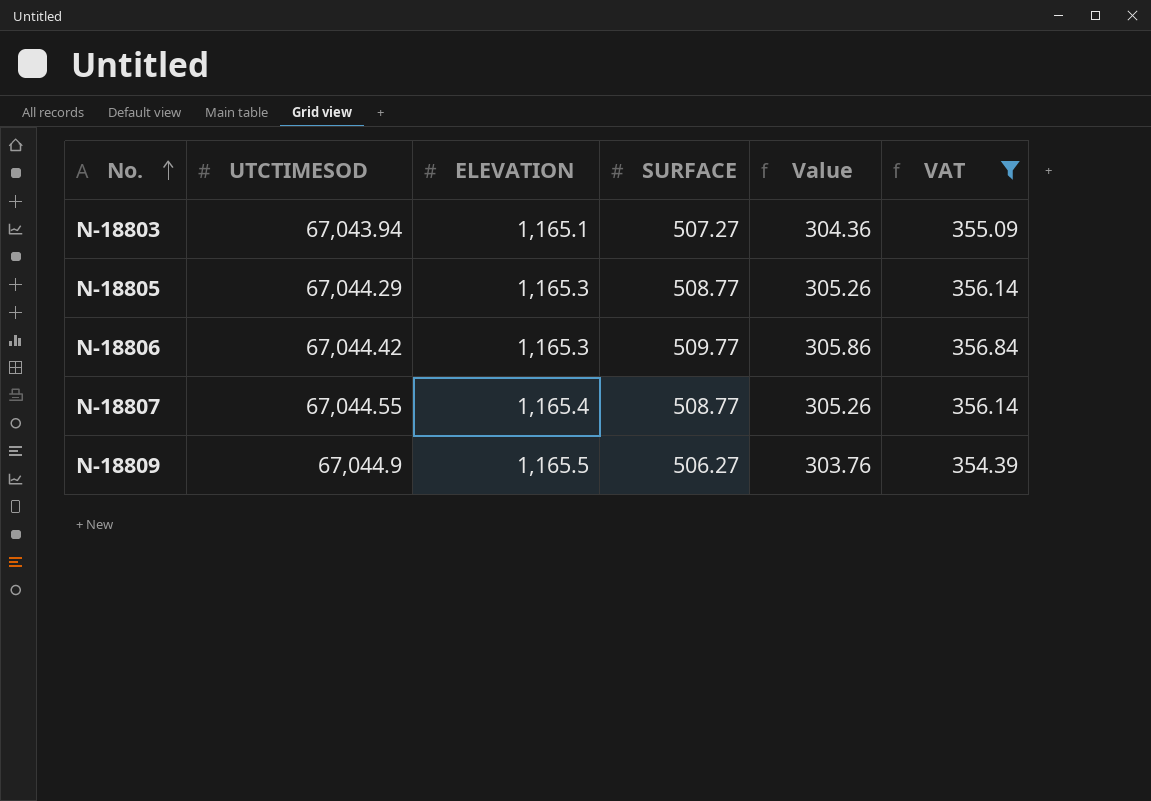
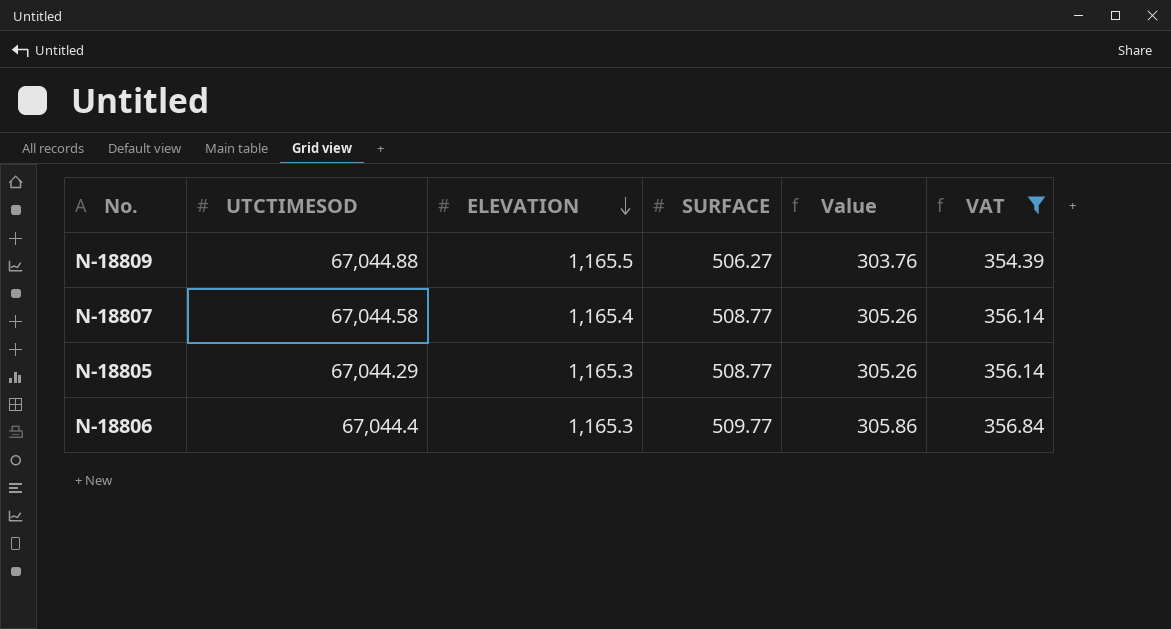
row order: No. ascending -> ELEVATION descending
row N-18803: 67,043.94 | 1,165.1 | 507.27 | 304.36 | 355.09 -> none
N-18809 | UTCTIMESOD: 67,044.9 -> 67,044.88
N-18807 | UTCTIMESOD: 67,044.55 -> 67,044.58
N-18806 | UTCTIMESOD: 67,044.42 -> 67,044.4

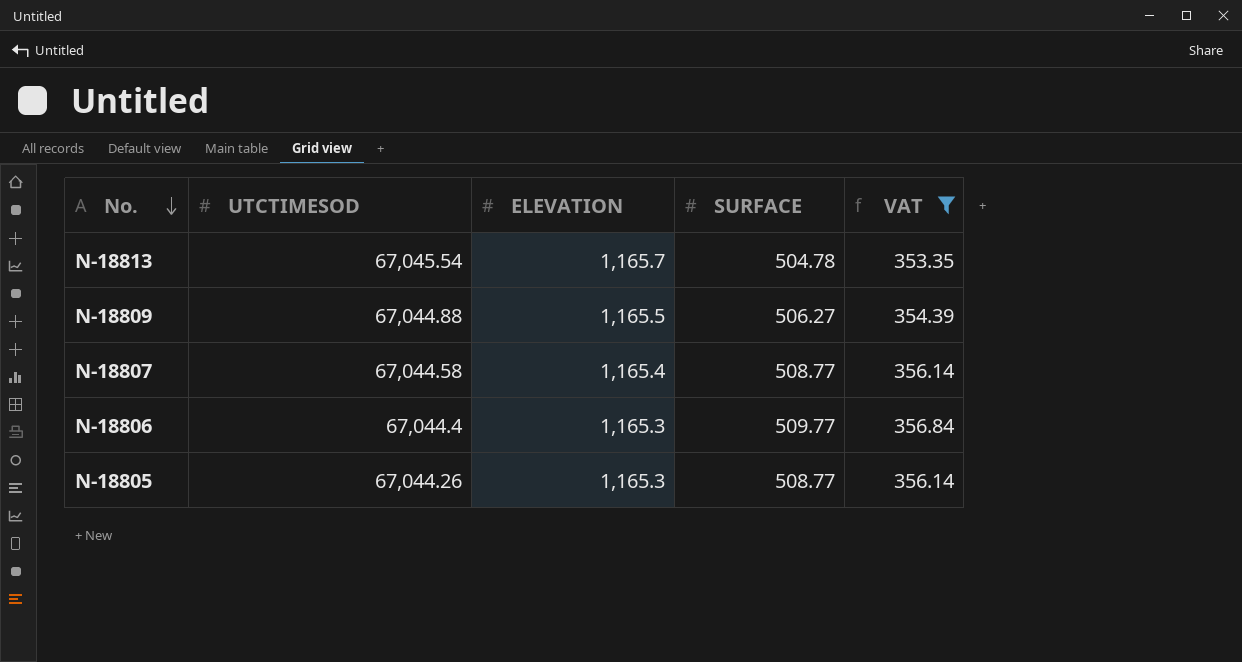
row order: ELEVATION descending -> No. descending
column Value | formula: [SURFACE] * 0.6 -> none
row N-18813: none -> 67,045.54 | 1,165.7 | 504.78 | 353.35
N-18805 | UTCTIMESOD: 67,044.29 -> 67,044.26

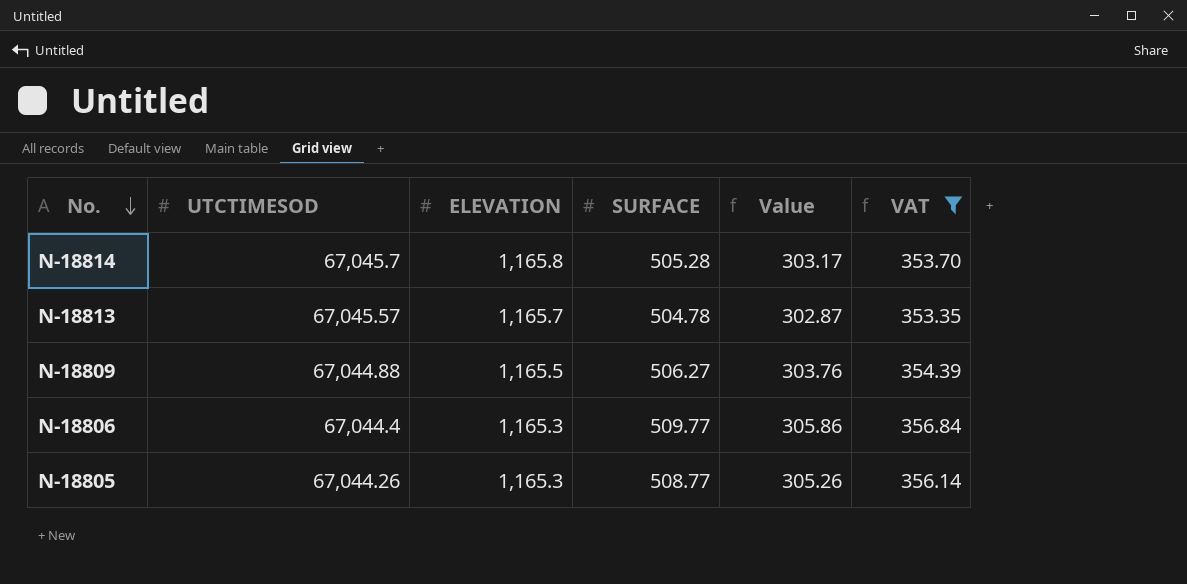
column Value | formula: none -> [SURFACE] * 0.6
row N-18807: 67,044.58 | 1,165.4 | 508.77 | 356.14 -> none
row N-18814: none -> 67,045.7 | 1,165.8 | 505.28 | 303.17 | 353.70
N-18813 | UTCTIMESOD: 67,045.54 -> 67,045.57

